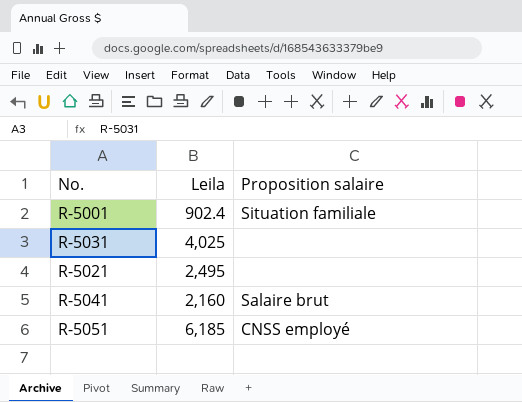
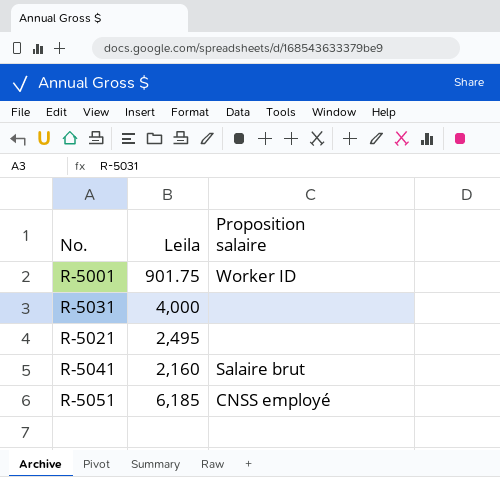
R-5001 | Leila: 902.4 -> 901.75
R-5001 | Proposition salaire: Situation familiale -> Worker ID
R-5031 | Leila: 4,025 -> 4,000

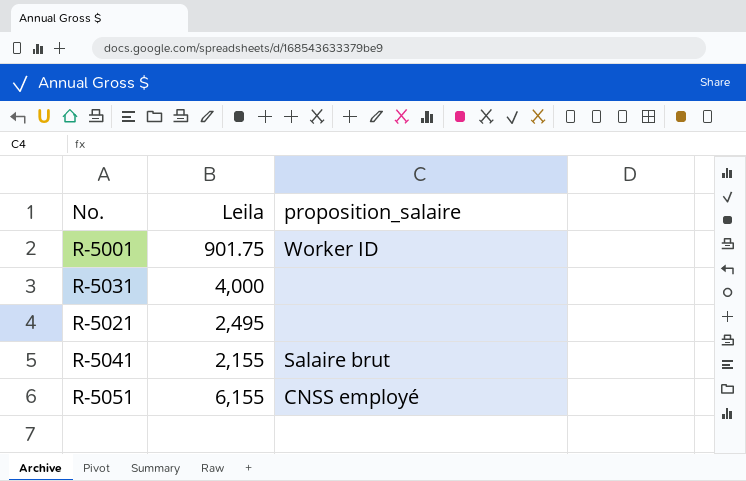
column name: Proposition salaire -> proposition_salaire
R-5041 | Leila: 2,160 -> 2,155
R-5051 | Leila: 6,185 -> 6,155

